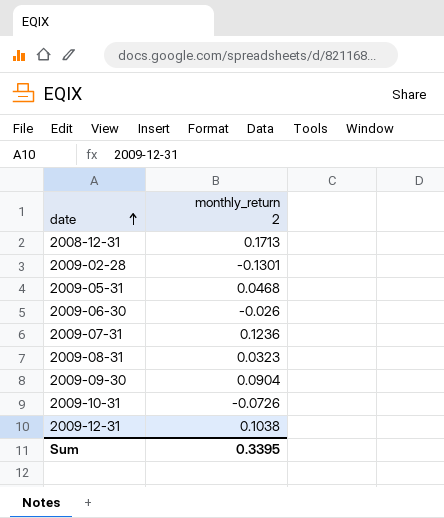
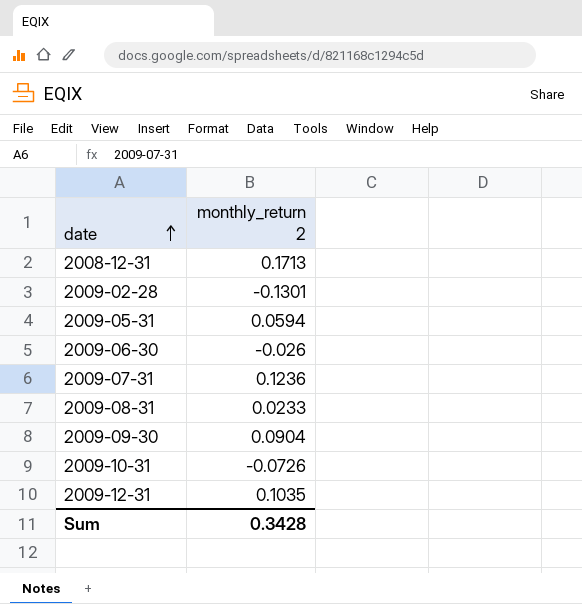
2009-05-31 | monthly_return 2: 0.0468 -> 0.0594
2009-08-31 | monthly_return 2: 0.0323 -> 0.0233
2009-12-31 | monthly_return 2: 0.1038 -> 0.1035
Sum | monthly_return 2: 0.3395 -> 0.3428

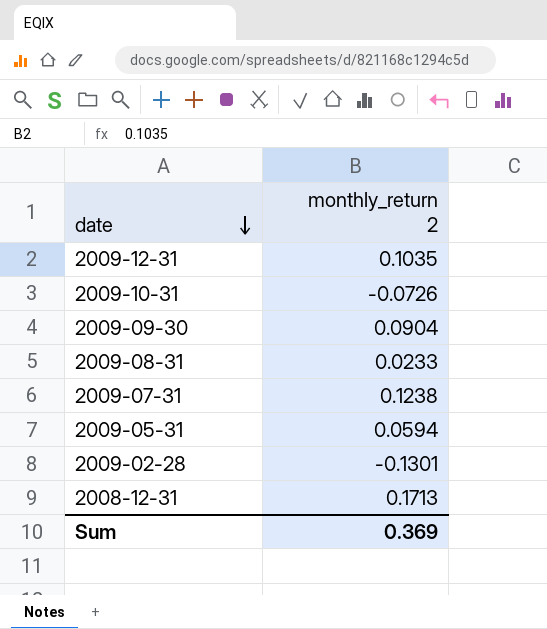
row order: date ascending -> date descending
row 2009-06-30: -0.026 -> none
2009-07-31 | monthly_return 2: 0.1236 -> 0.1238
Sum | monthly_return 2: 0.3428 -> 0.369

